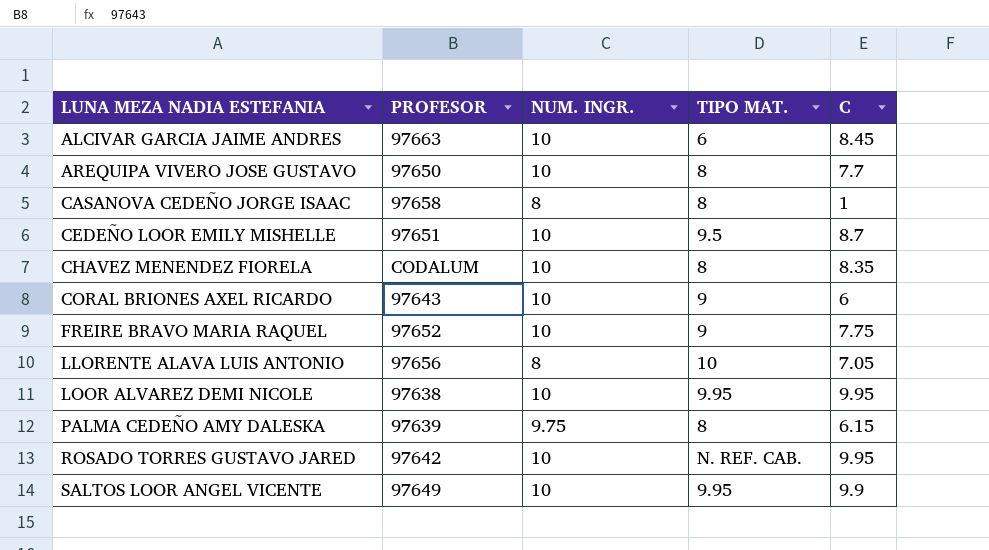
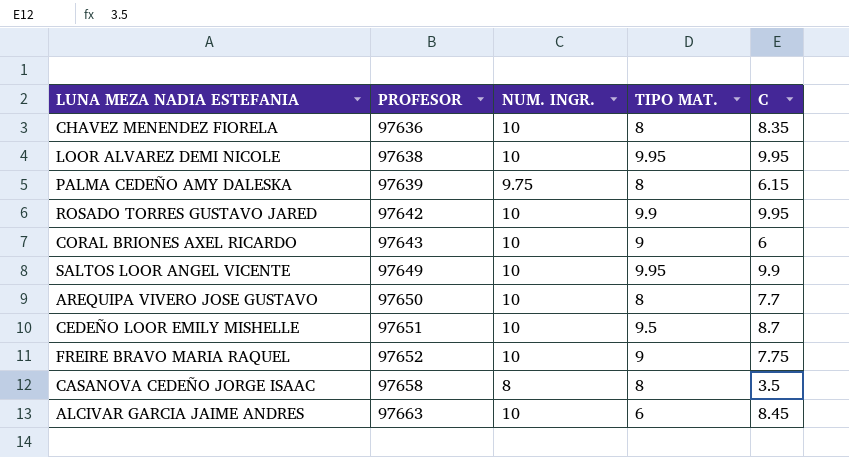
row order: LUNA MEZA NADIA ESTEFANIA ascending -> PROFESOR ascending
row LLORENTE ALAVA LUIS ANTONIO: 97656 | 8 | 10 | 7.05 -> none
CHAVEZ MENENDEZ FIORELA | PROFESOR: CODALUM -> 97636
ROSADO TORRES GUSTAVO JARED | TIPO MAT.: N. REF. CAB. -> 9.9
CASANOVA CEDEÑO JORGE ISAAC | C: 1 -> 3.5

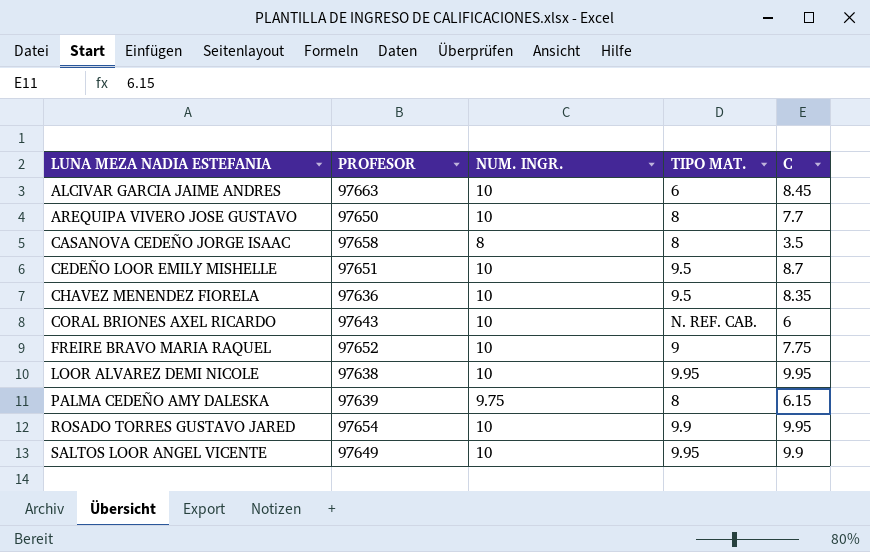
row order: PROFESOR ascending -> LUNA MEZA NADIA ESTEFANIA ascending
CHAVEZ MENENDEZ FIORELA | TIPO MAT.: 8 -> 9.5
CORAL BRIONES AXEL RICARDO | TIPO MAT.: 9 -> N. REF. CAB.
ROSADO TORRES GUSTAVO JARED | PROFESOR: 97642 -> 97654

